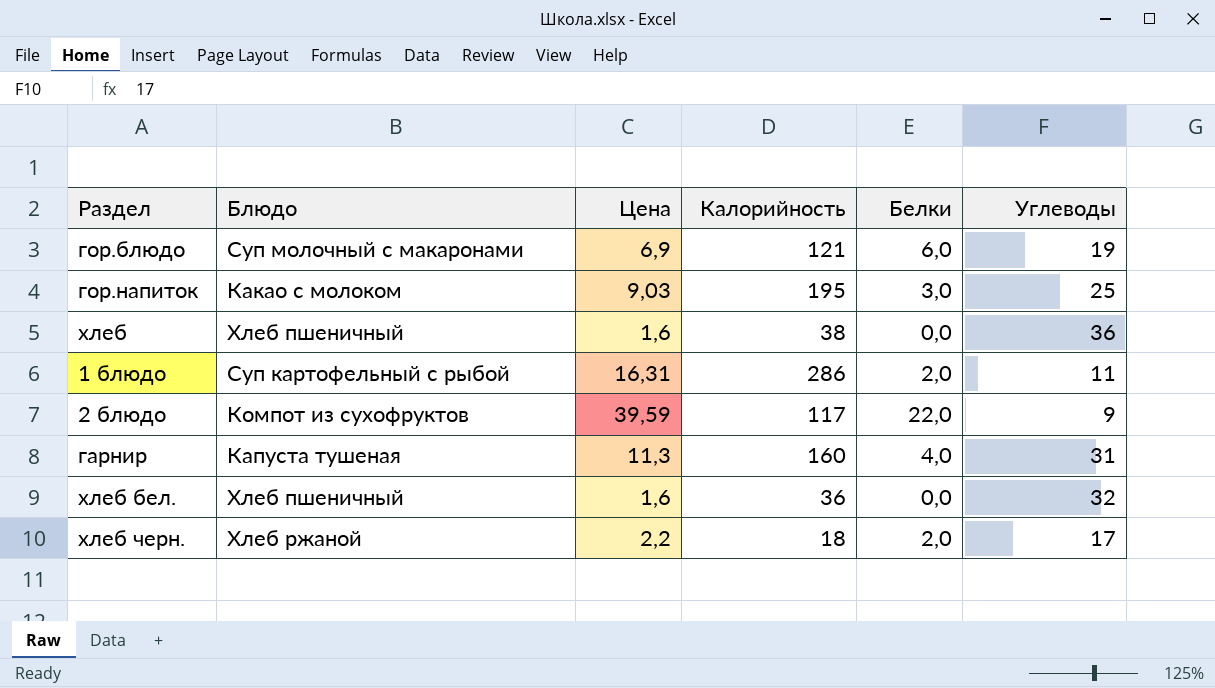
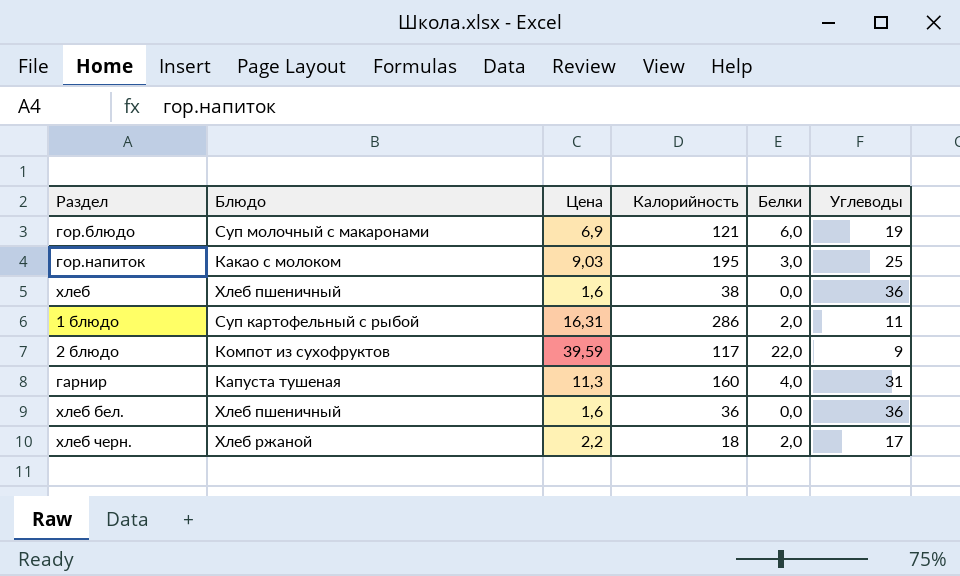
хлеб бел. | Углеводы: 32 -> 36

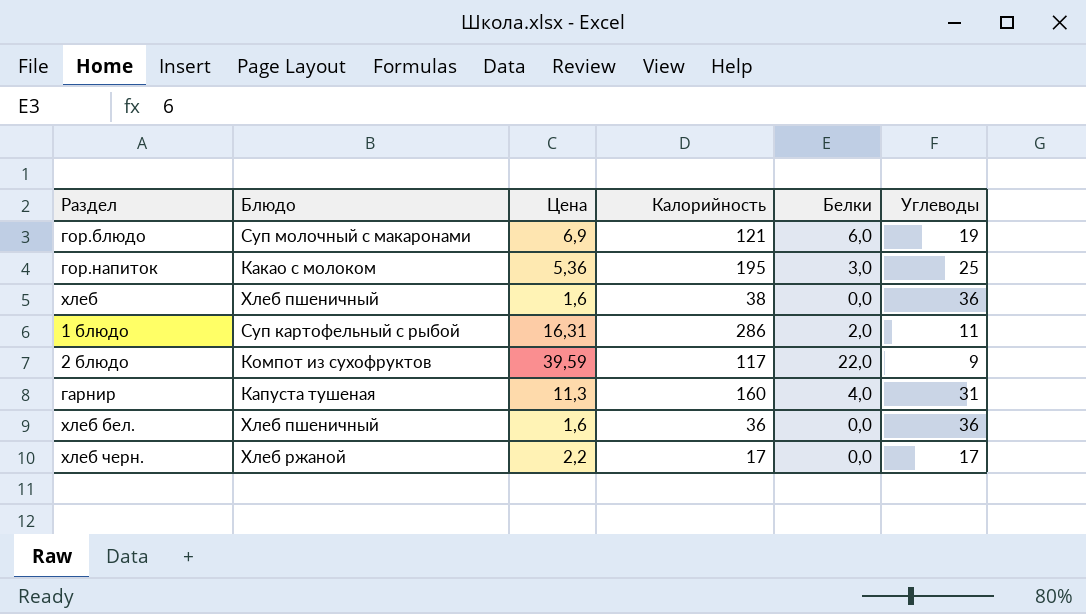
гор.напиток | Цена: 9,03 -> 5,36
хлеб черн. | Калорийность: 18 -> 17
хлеб черн. | Белки: 2,0 -> 0,0

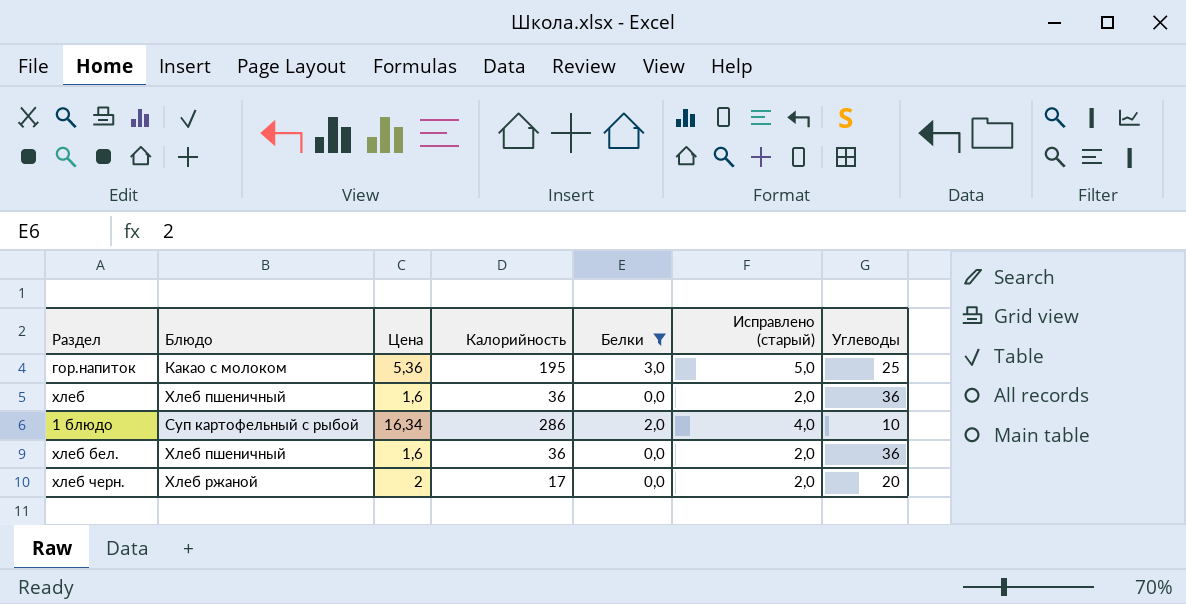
filter: none -> Белки <= 3,0
column Исправлено (старый) | formula: none -> [Белки] + 2
хлеб | Калорийность: 38 -> 36
1 блюдо | Цена: 16,31 -> 16,34
1 блюдо | Углеводы: 11 -> 10
хлеб черн. | Цена: 2,2 -> 2
хлеб черн. | Углеводы: 17 -> 20

